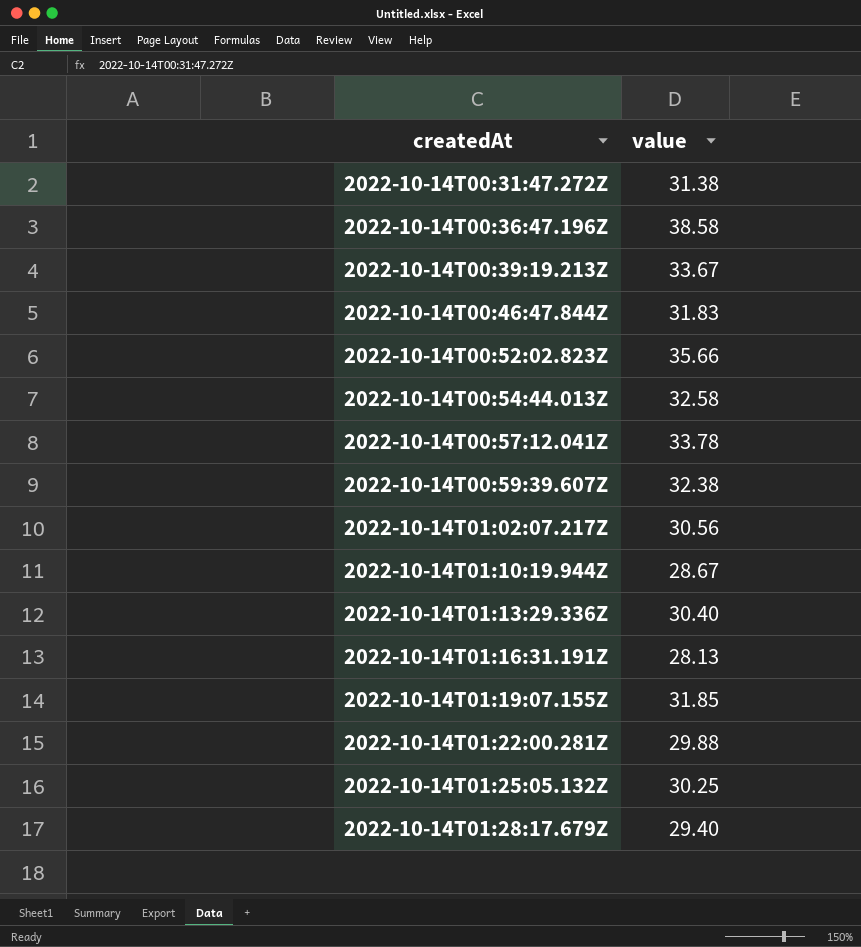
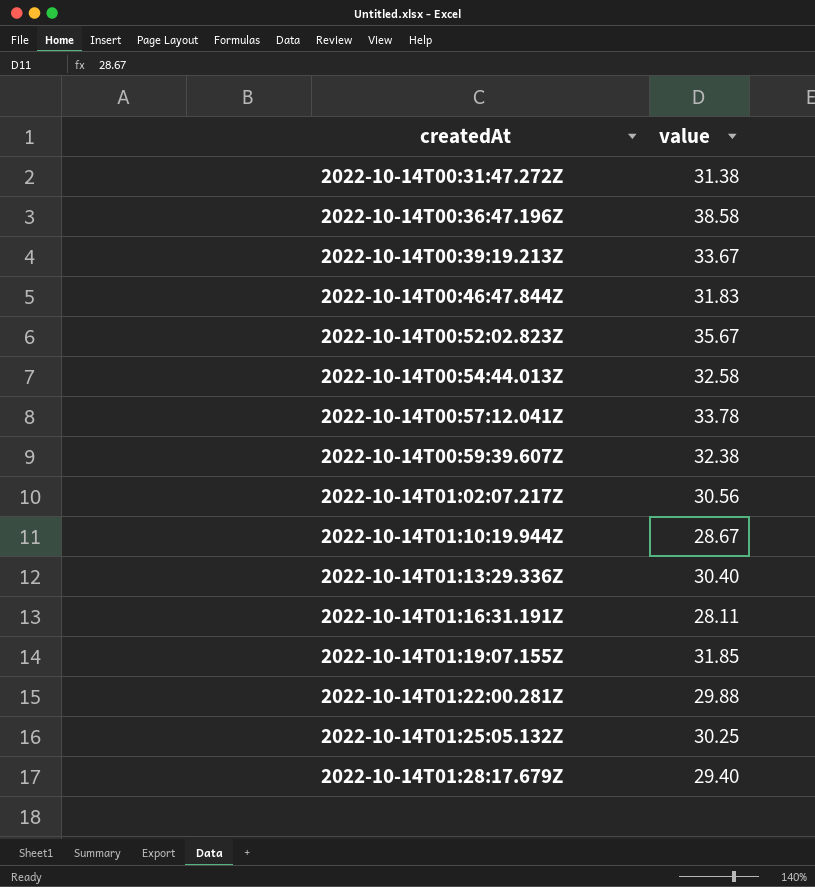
2022-10-14T00:52:02.823Z | value: 35.66 -> 35.67
2022-10-14T01:16:31.191Z | value: 28.13 -> 28.11

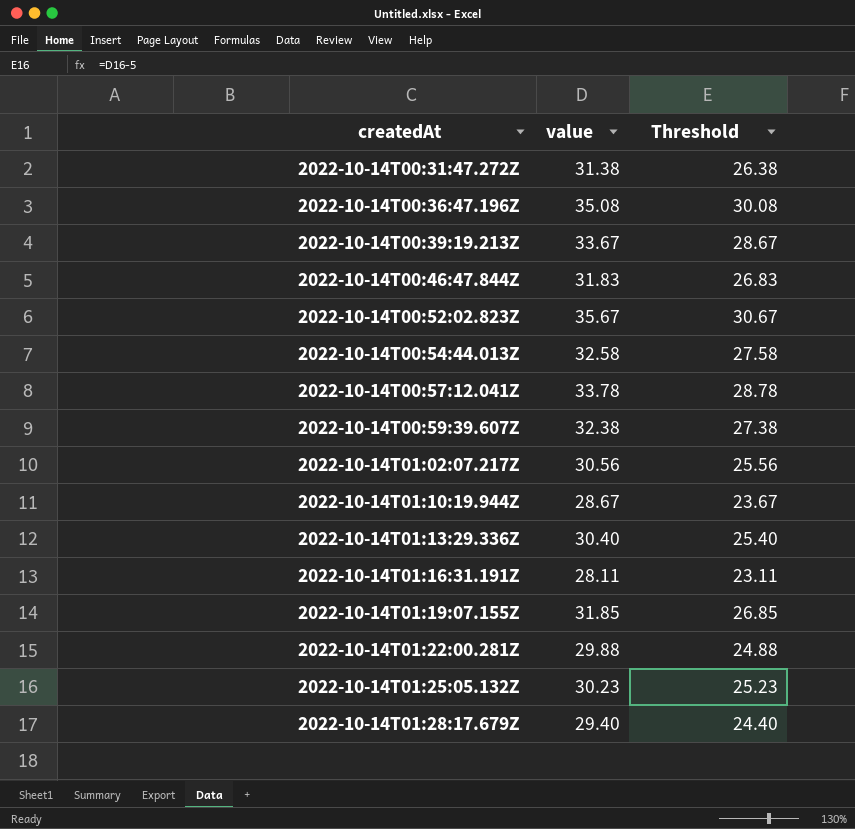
column Threshold | formula: none -> [value] - 5
2022-10-14T00:36:47.196Z | value: 38.58 -> 35.08
2022-10-14T01:25:05.132Z | value: 30.25 -> 30.23

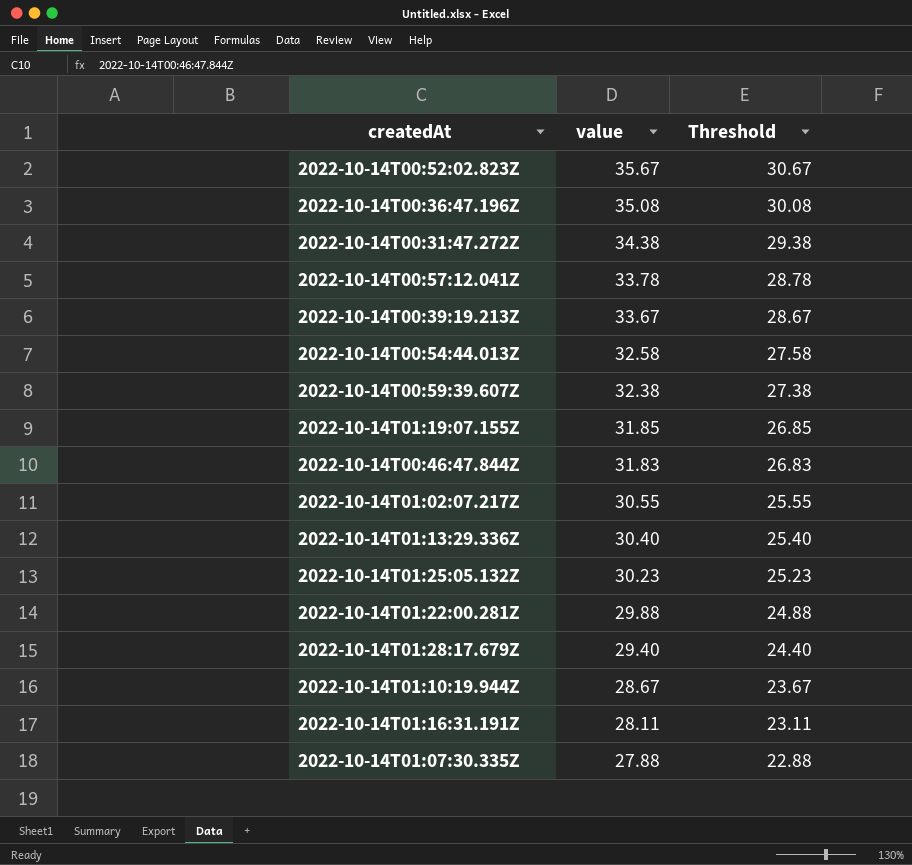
row order: createdAt ascending -> value descending
2022-10-14T00:31:47.272Z | value: 31.38 -> 34.38
2022-10-14T00:31:47.272Z | Threshold: 26.38 -> 29.38
2022-10-14T01:02:07.217Z | value: 30.56 -> 30.55
2022-10-14T01:02:07.217Z | Threshold: 25.56 -> 25.55
row 2022-10-14T01:07:30.335Z: none -> 27.88 | 22.88

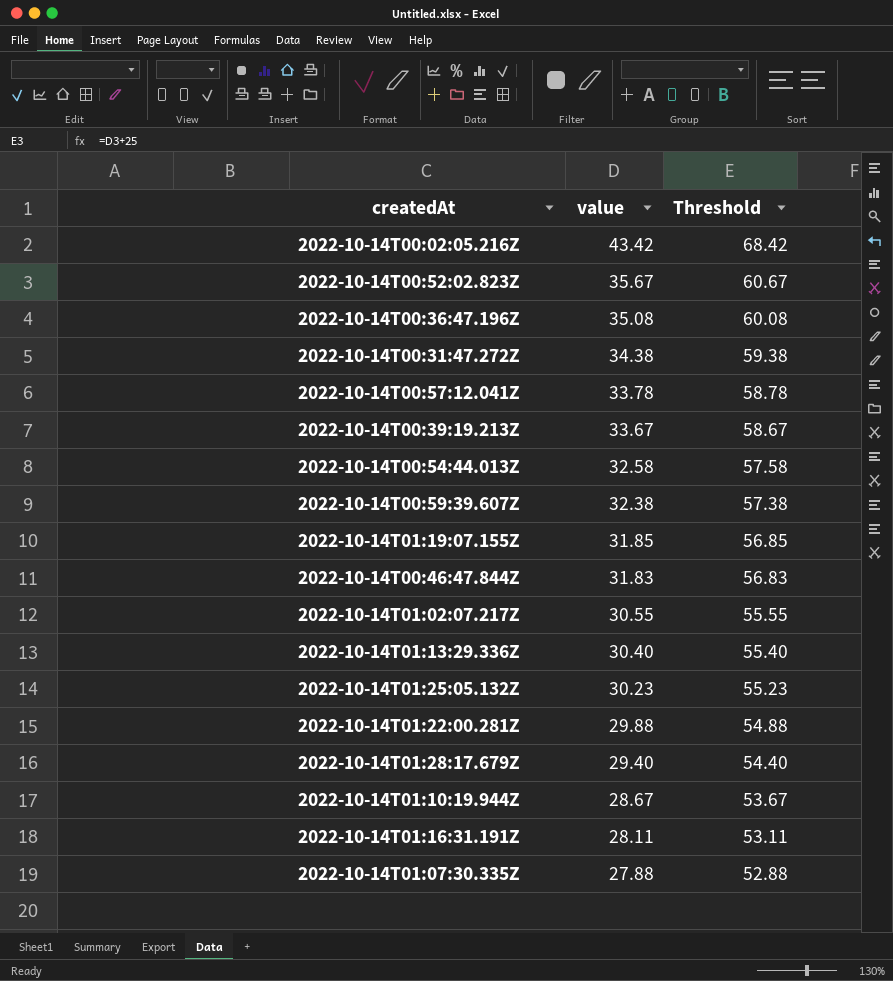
column Threshold | formula: [value] - 5 -> [value] + 25
row 2022-10-14T00:02:05.216Z: none -> 43.42 | 68.42

